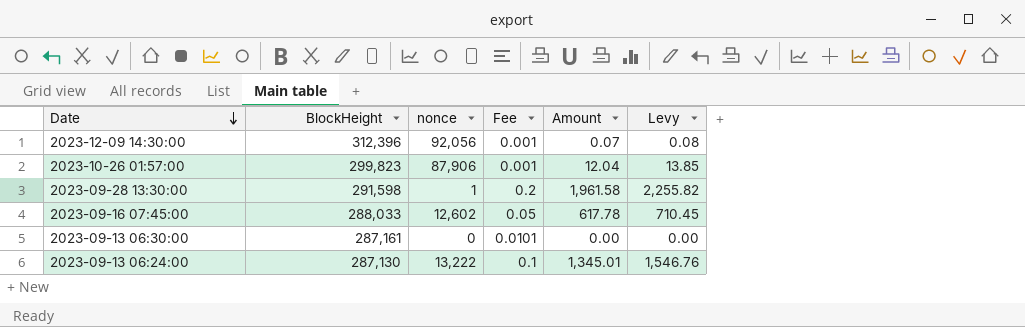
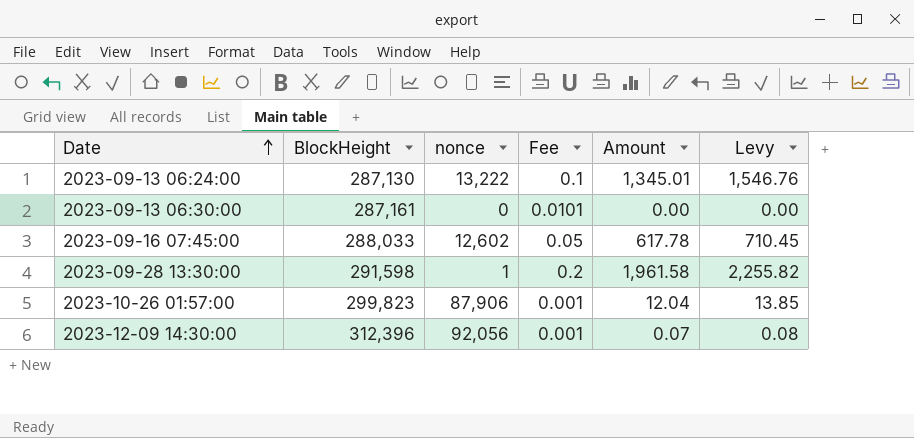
row order: Date descending -> Date ascending

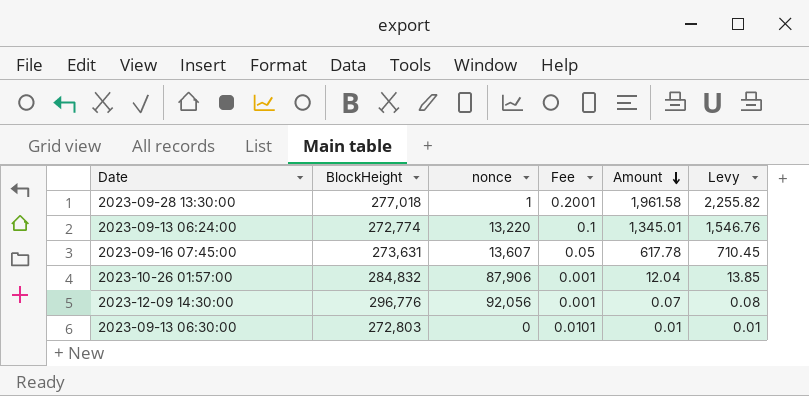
row order: Date ascending -> Amount descending
2023-09-28 13:30:00 | BlockHeight: 291,598 -> 277,018
2023-09-28 13:30:00 | Fee: 0.2 -> 0.2001
2023-09-13 06:24:00 | BlockHeight: 287,130 -> 272,774
2023-09-13 06:24:00 | nonce: 13,222 -> 13,220
2023-09-16 07:45:00 | BlockHeight: 288,033 -> 273,631
2023-09-16 07:45:00 | nonce: 12,602 -> 13,607
2023-10-26 01:57:00 | BlockHeight: 299,823 -> 284,832
2023-12-09 14:30:00 | BlockHeight: 312,396 -> 296,776
2023-09-13 06:30:00 | BlockHeight: 287,161 -> 272,803
2023-09-13 06:30:00 | Amount: 0.00 -> 0.01
2023-09-13 06:30:00 | Levy: 0.00 -> 0.01

